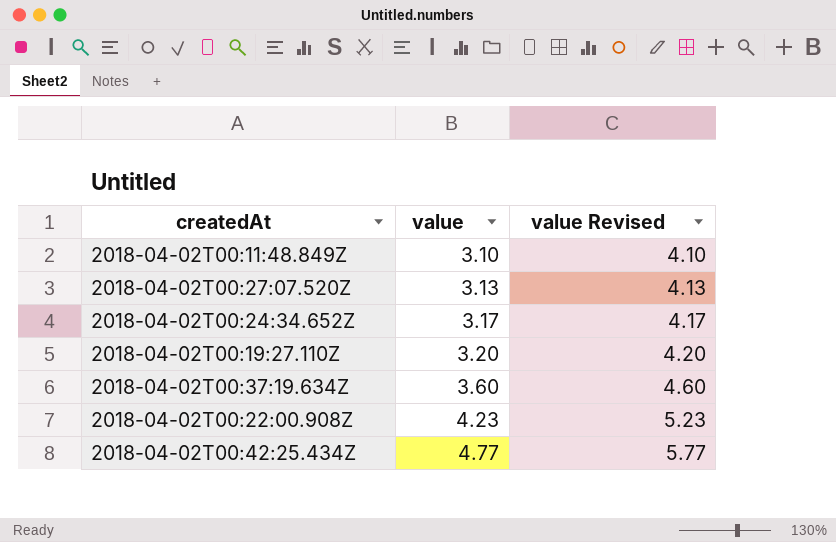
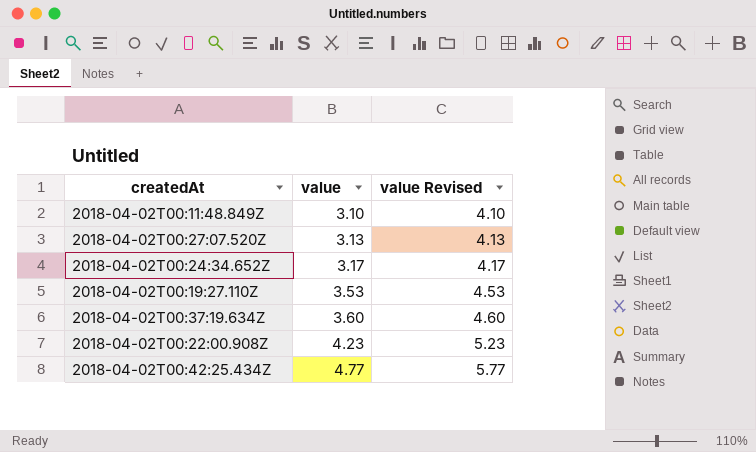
2018-04-02T00:19:27.110Z | value: 3.20 -> 3.53
2018-04-02T00:19:27.110Z | value Revised: 4.20 -> 4.53

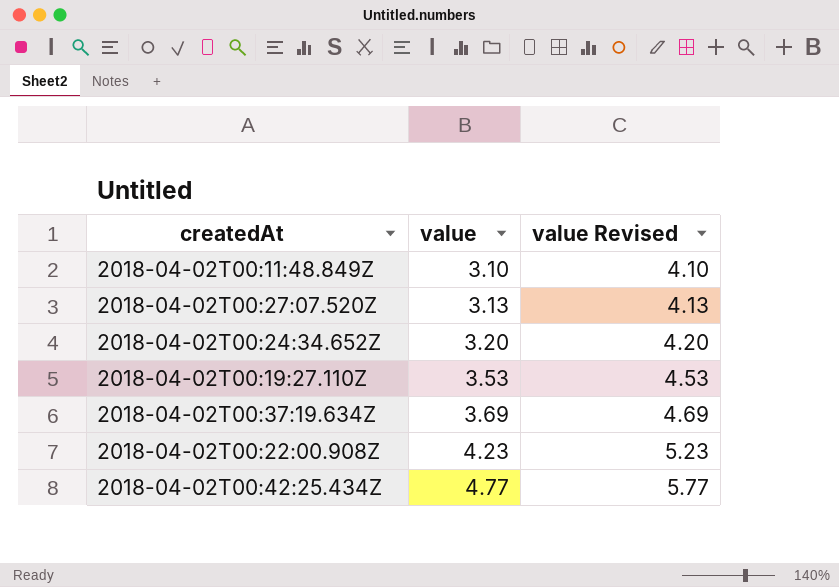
2018-04-02T00:24:34.652Z | value: 3.17 -> 3.20
2018-04-02T00:24:34.652Z | value Revised: 4.17 -> 4.20
2018-04-02T00:37:19.634Z | value: 3.60 -> 3.69
2018-04-02T00:37:19.634Z | value Revised: 4.60 -> 4.69

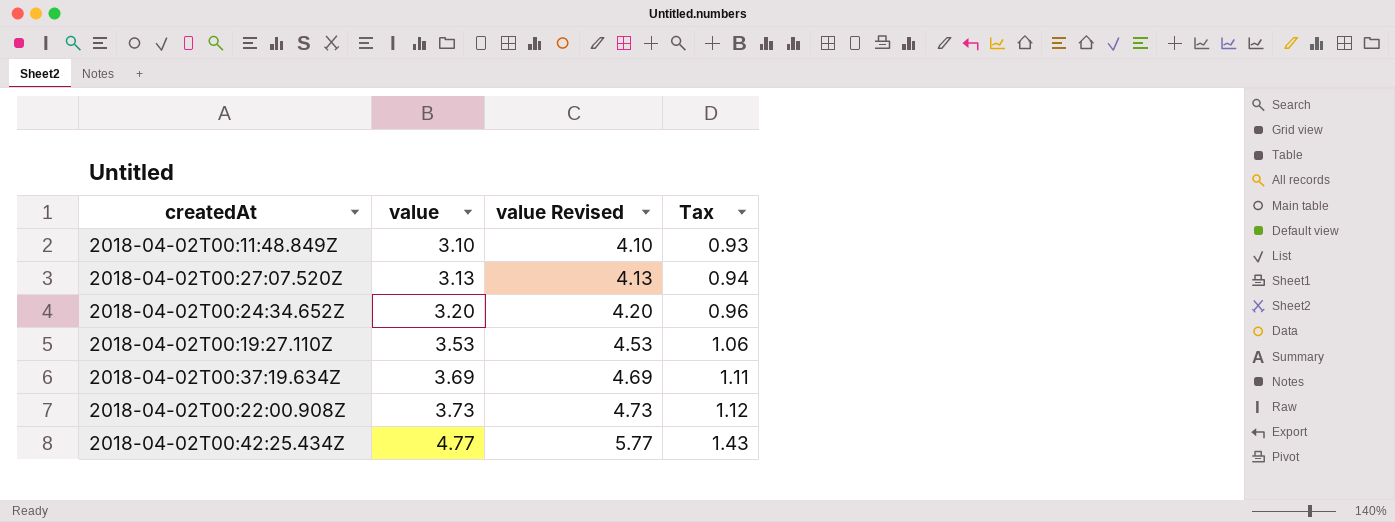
column Tax | formula: none -> [value] * 0.3
2018-04-02T00:22:00.908Z | value: 4.23 -> 3.73
2018-04-02T00:22:00.908Z | value Revised: 5.23 -> 4.73

